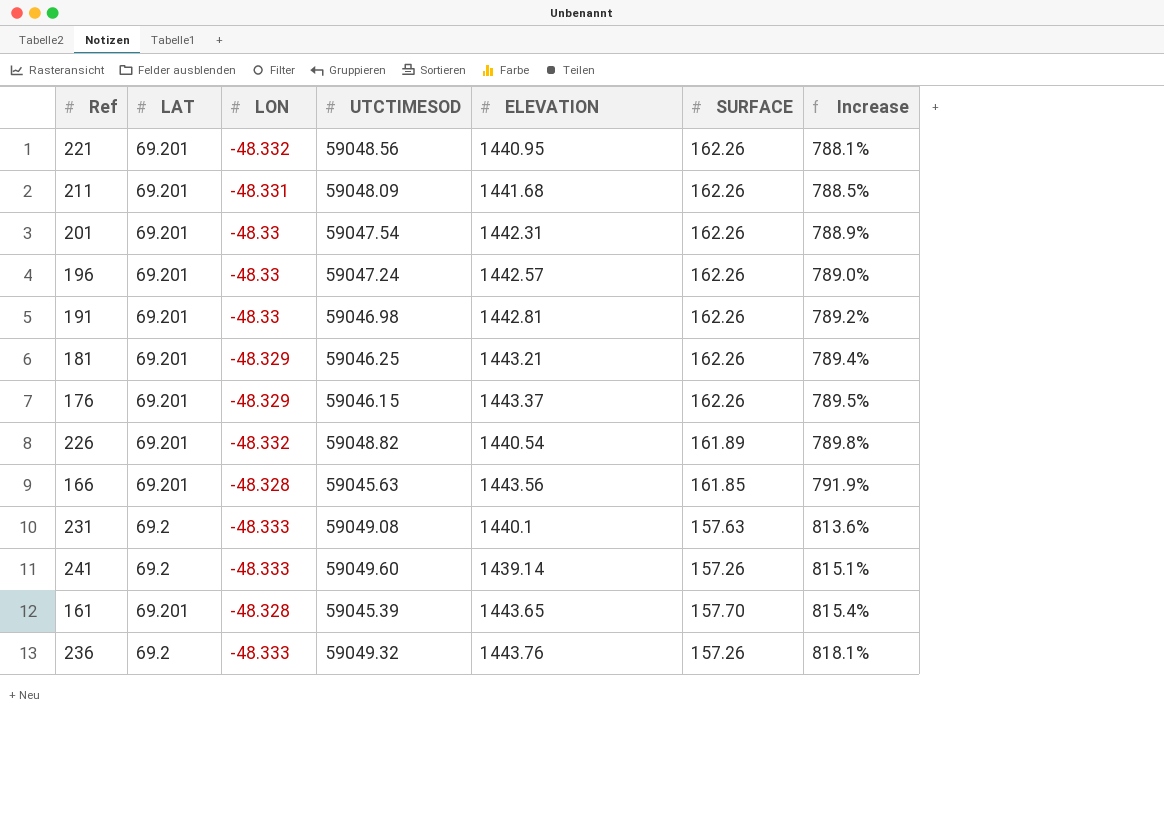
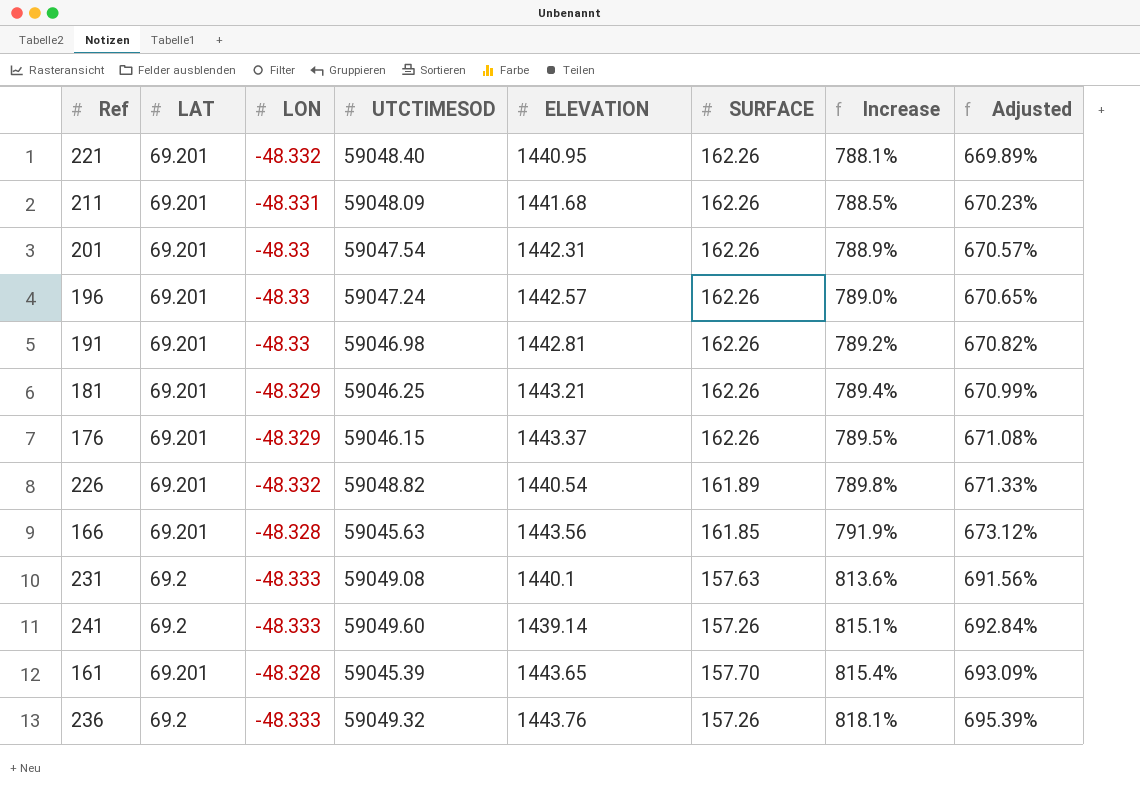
column Adjusted | formula: none -> [Increase] * 0.85
221 | UTCTIMESOD: 59048.56 -> 59048.40

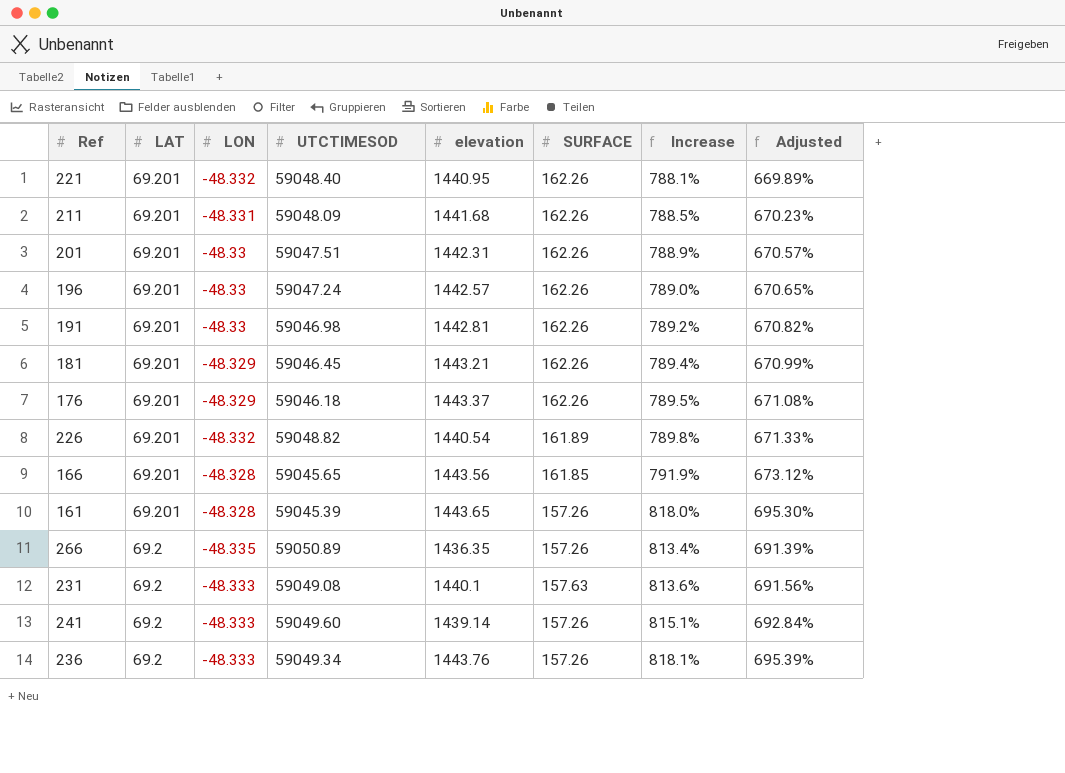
row order: Increase ascending -> LAT descending
column name: ELEVATION -> elevation
201 | UTCTIMESOD: 59047.54 -> 59047.51
181 | UTCTIMESOD: 59046.25 -> 59046.45
176 | UTCTIMESOD: 59046.15 -> 59046.18
166 | UTCTIMESOD: 59045.63 -> 59045.65
161 | SURFACE: 157.70 -> 157.26
161 | Increase: 815.4% -> 818.0%
161 | Adjusted: 693.09% -> 695.30%
row 266: none -> 69.2 | -48.335 | 59050.89 | 1436.35 | 157.26 | 813.4% | 691.39%
236 | UTCTIMESOD: 59049.32 -> 59049.34

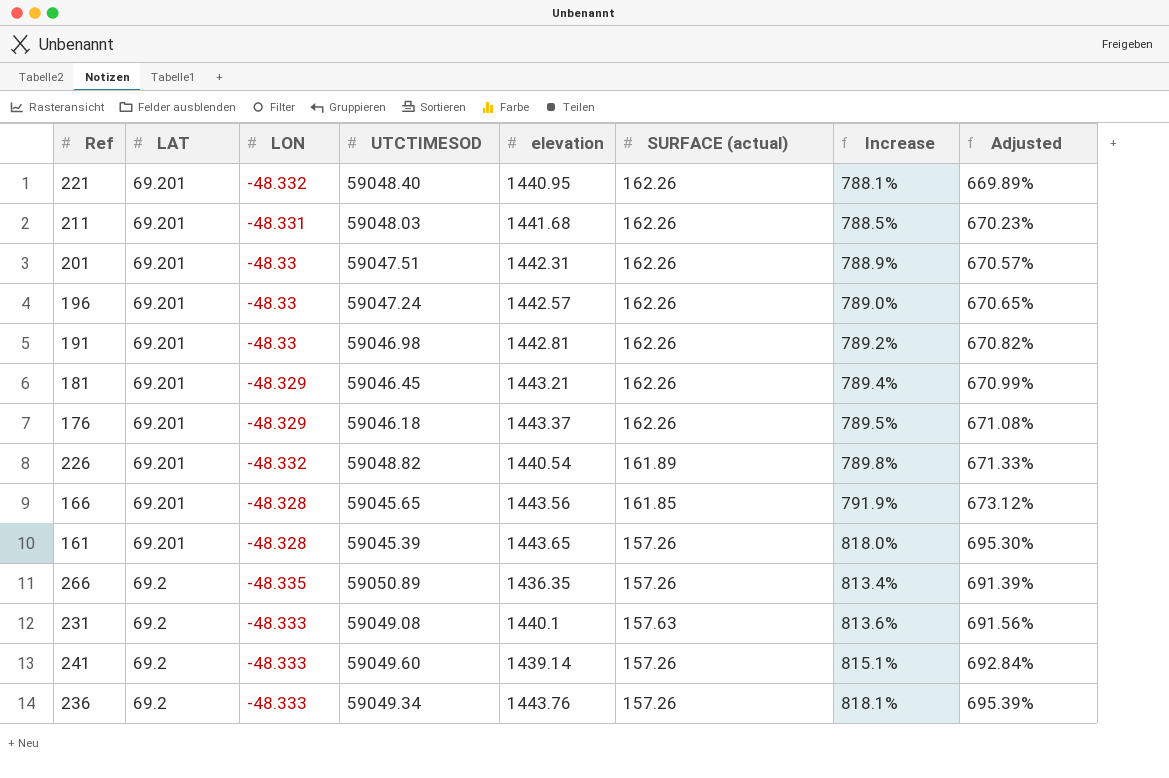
column name: SURFACE -> SURFACE (actual)
211 | UTCTIMESOD: 59048.09 -> 59048.03

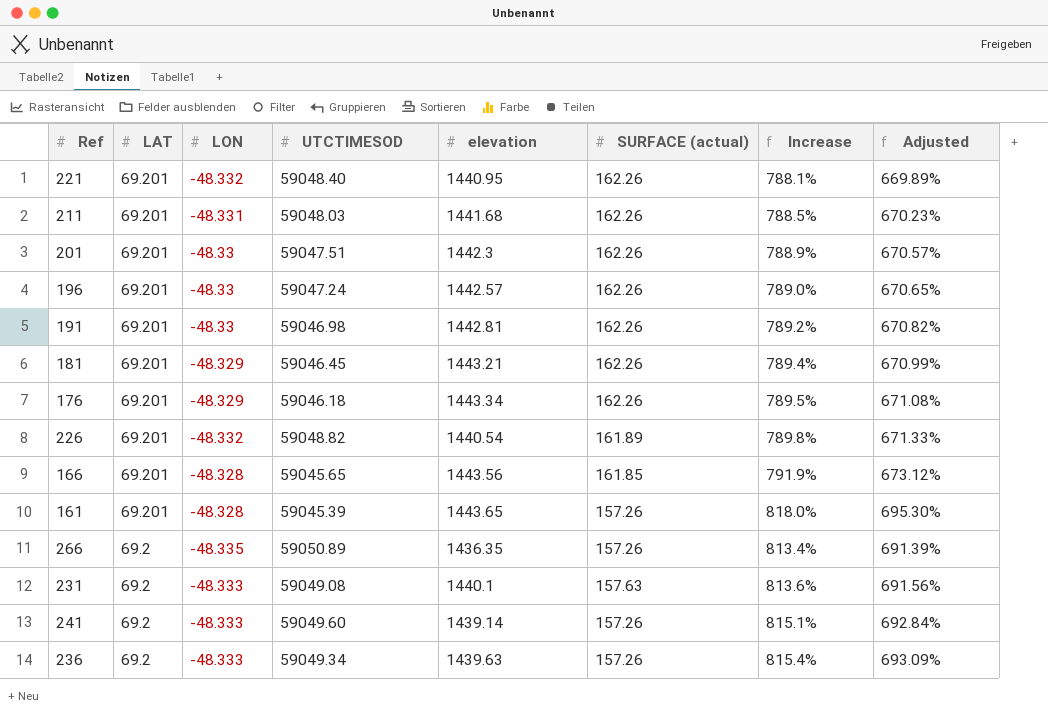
201 | elevation: 1442.31 -> 1442.3
176 | elevation: 1443.37 -> 1443.34
236 | elevation: 1443.76 -> 1439.63
236 | Increase: 818.1% -> 815.4%
236 | Adjusted: 695.39% -> 693.09%

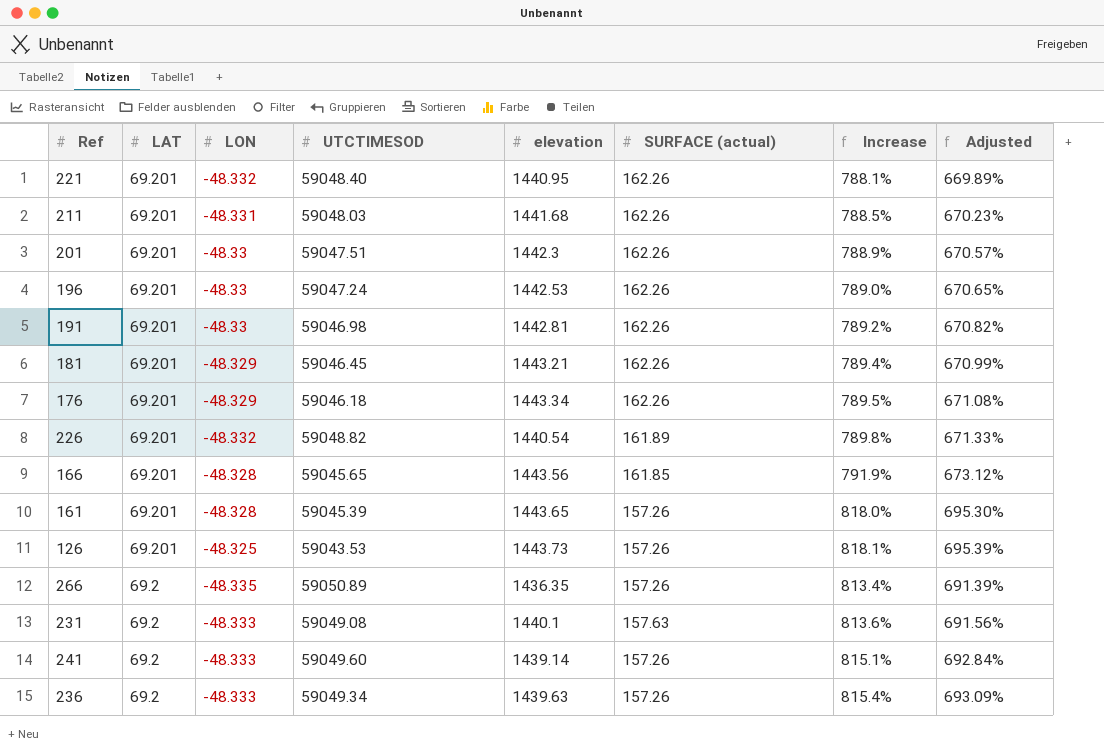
196 | elevation: 1442.57 -> 1442.53
row 126: none -> 69.201 | -48.325 | 59043.53 | 1443.73 | 157.26 | 818.1% | 695.39%

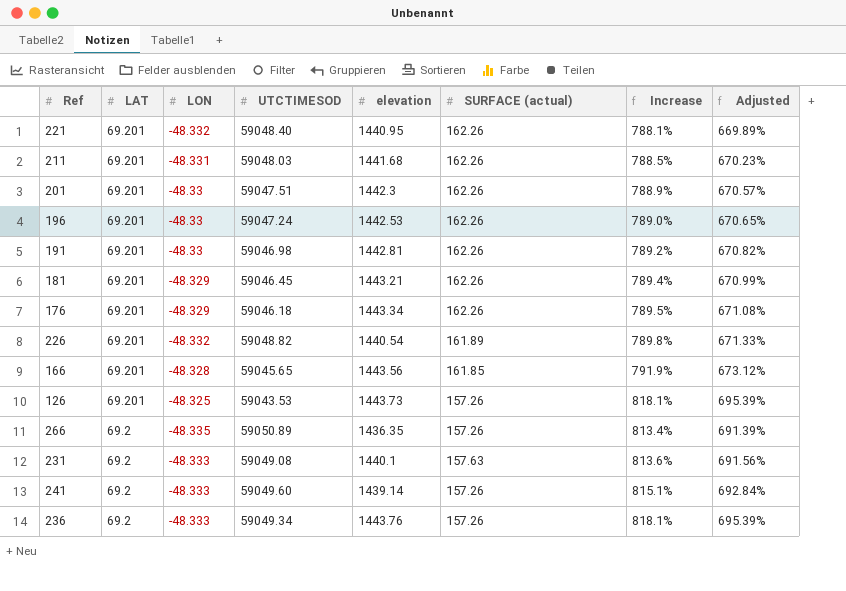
row 161: 69.201 | -48.328 | 59045.39 | 1443.65 | 157.26 | 818.0% | 695.30% -> none
236 | elevation: 1439.63 -> 1443.76
236 | Increase: 815.4% -> 818.1%
236 | Adjusted: 693.09% -> 695.39%

